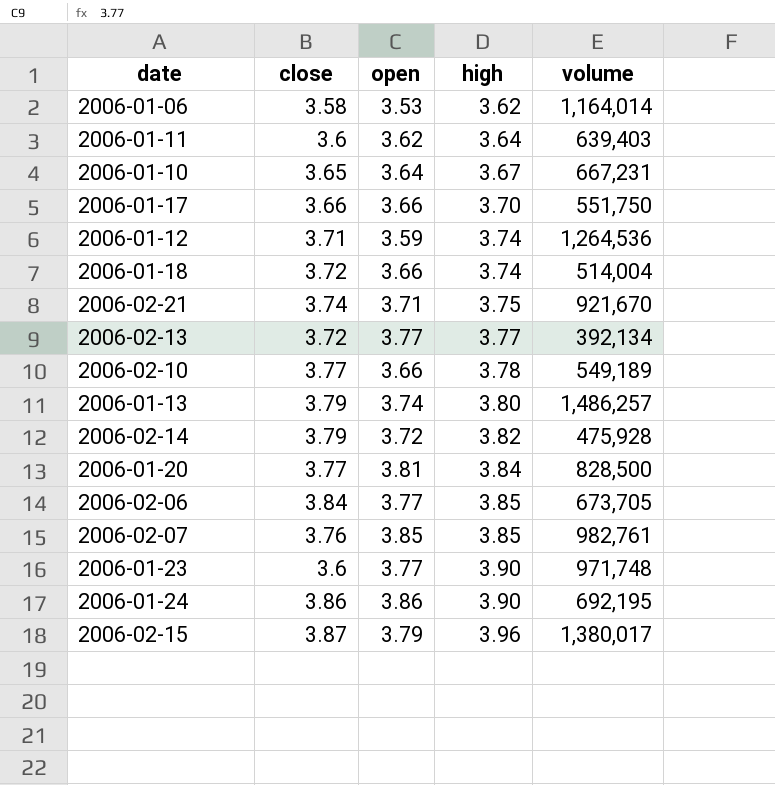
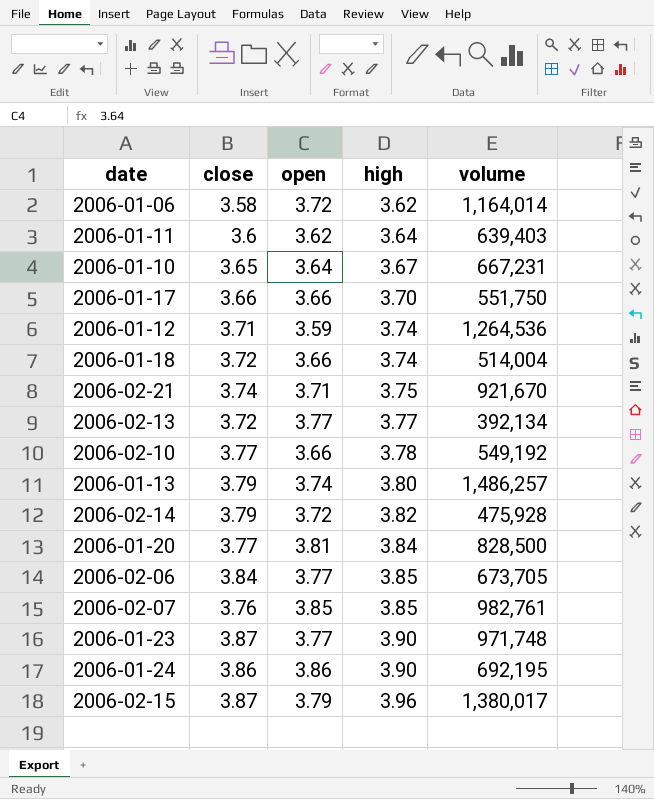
2006-01-06 | open: 3.53 -> 3.72
2006-02-10 | volume: 549,189 -> 549,192
2006-01-23 | close: 3.6 -> 3.87

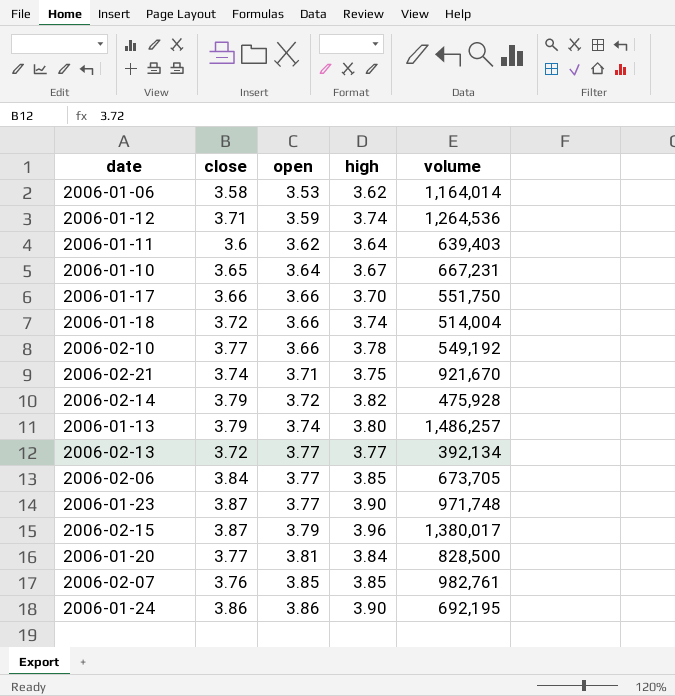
row order: high ascending -> open ascending
2006-01-06 | open: 3.72 -> 3.53

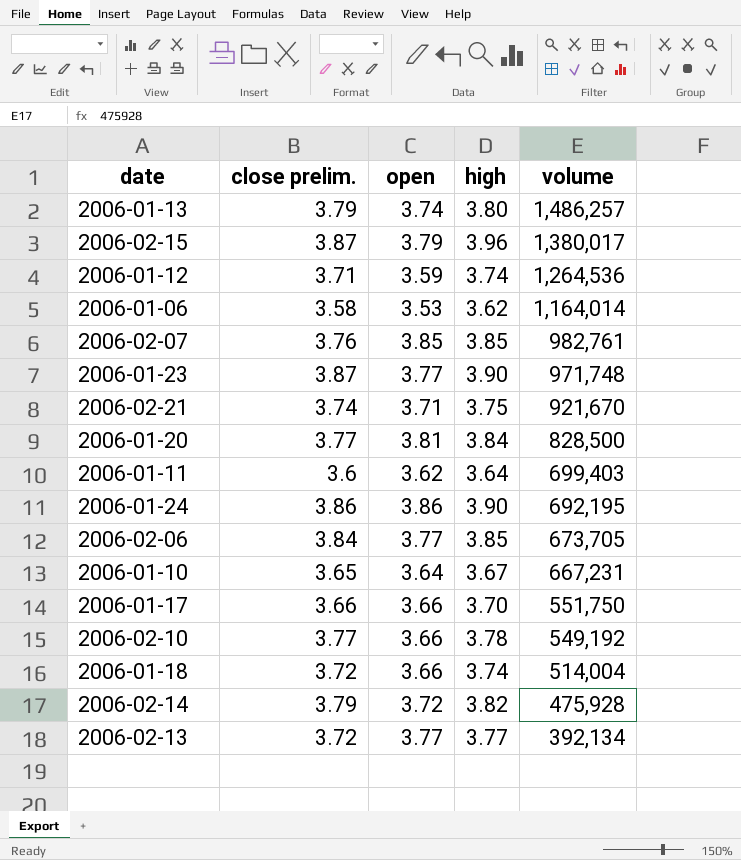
row order: open ascending -> volume descending
column name: close -> close prelim.
2006-01-11 | volume: 639,403 -> 699,403

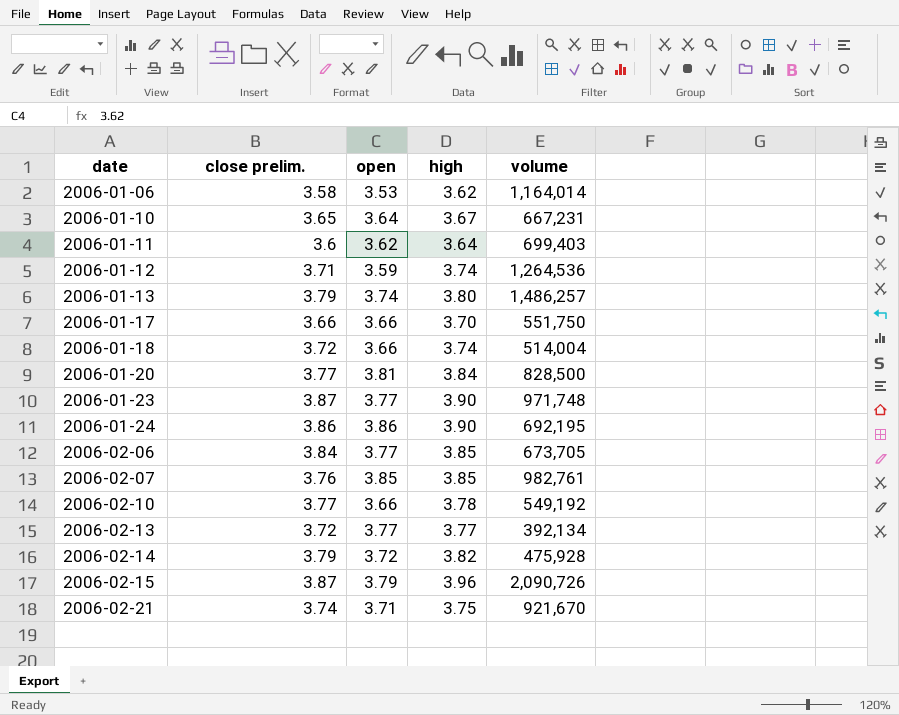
row order: volume descending -> date ascending
2006-02-15 | volume: 1,380,017 -> 2,090,726

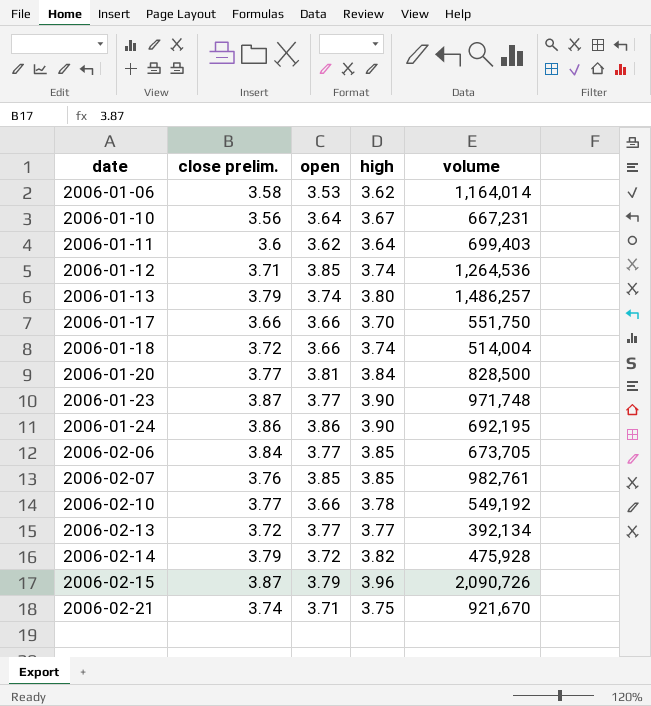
2006-01-10 | close prelim.: 3.65 -> 3.56
2006-01-12 | open: 3.59 -> 3.85

